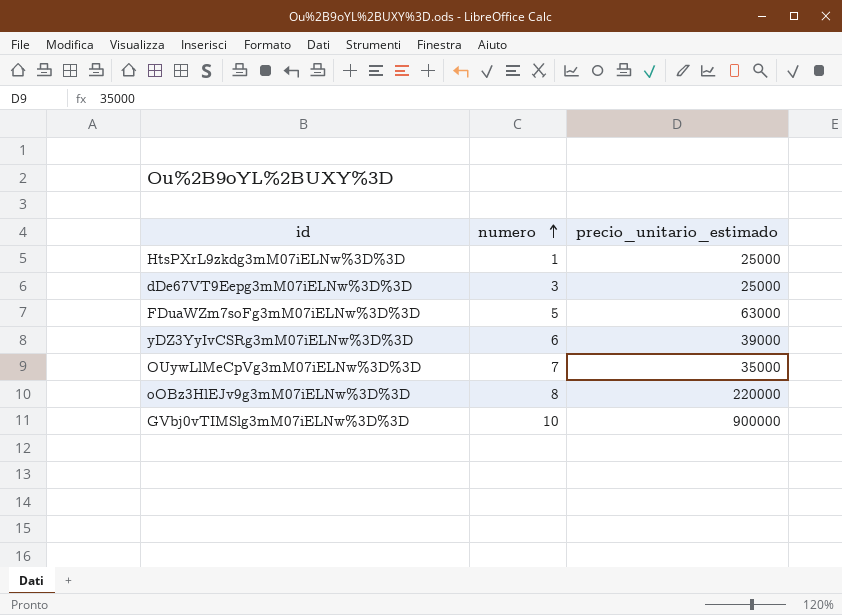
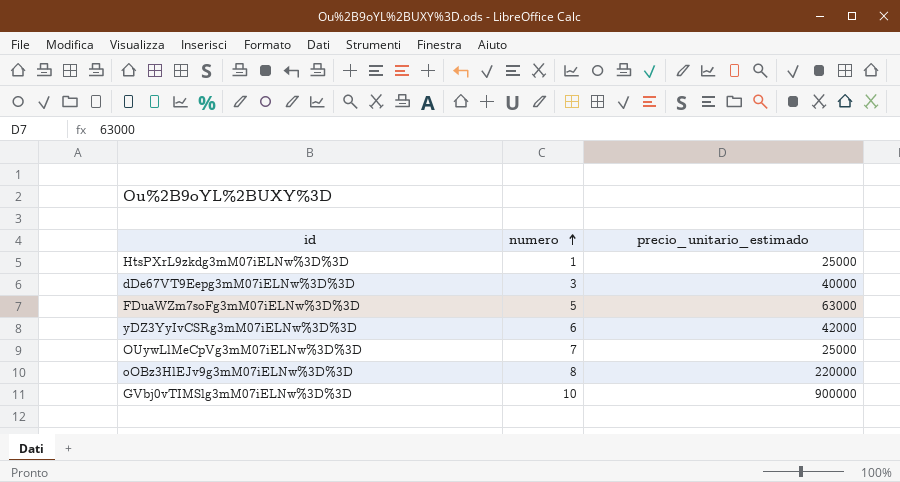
dDe67VT9Eepg3mM07iELNw%3D%3D | precio_unitario_estimado: 25000 -> 40000
yDZ3YyIvCSRg3mM07iELNw%3D%3D | precio_unitario_estimado: 39000 -> 42000
OUywLlMeCpVg3mM07iELNw%3D%3D | precio_unitario_estimado: 35000 -> 25000

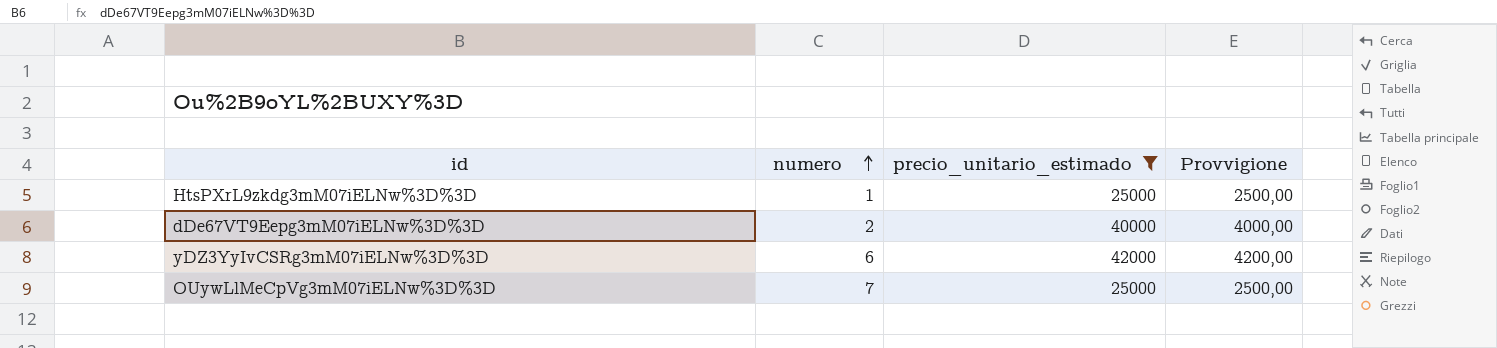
filter: none -> precio_unitario_estimado <= 42000
column Provvigione | formula: none -> [precio_unitario_estimado] * 0,1
dDe67VT9Eepg3mM07iELNw%3D%3D | numero: 3 -> 2

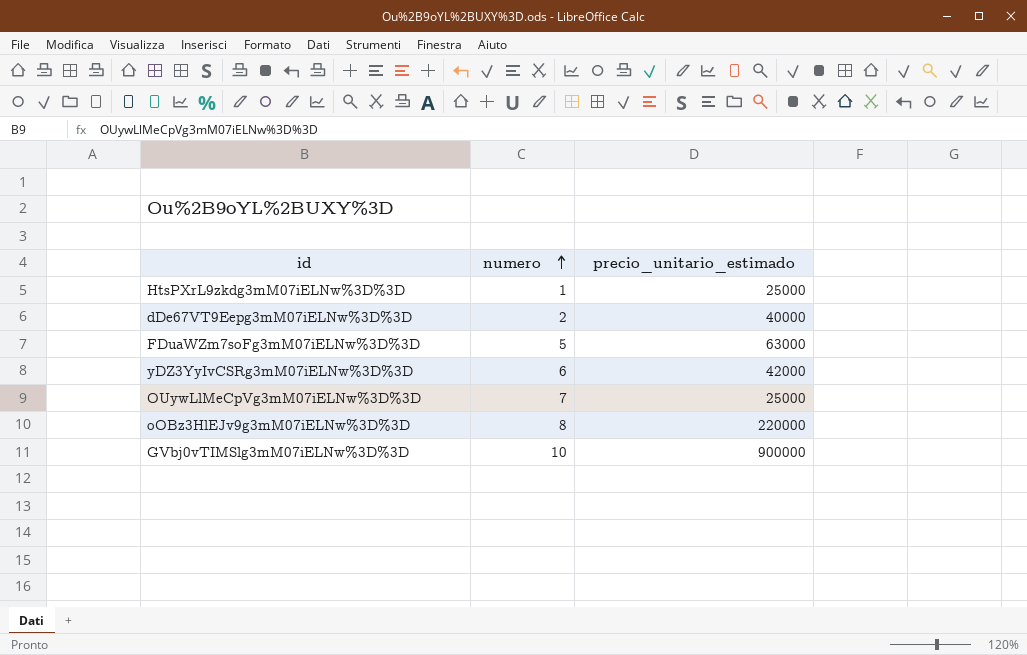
filter: precio_unitario_estimado <= 42000 -> none
column Provvigione | formula: [precio_unitario_estimado] * 0,1 -> none

